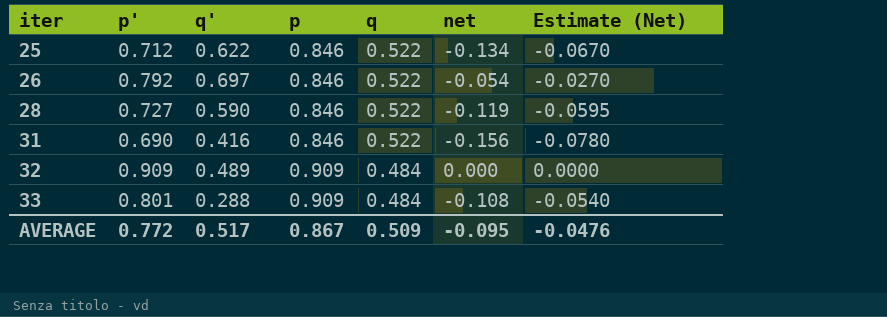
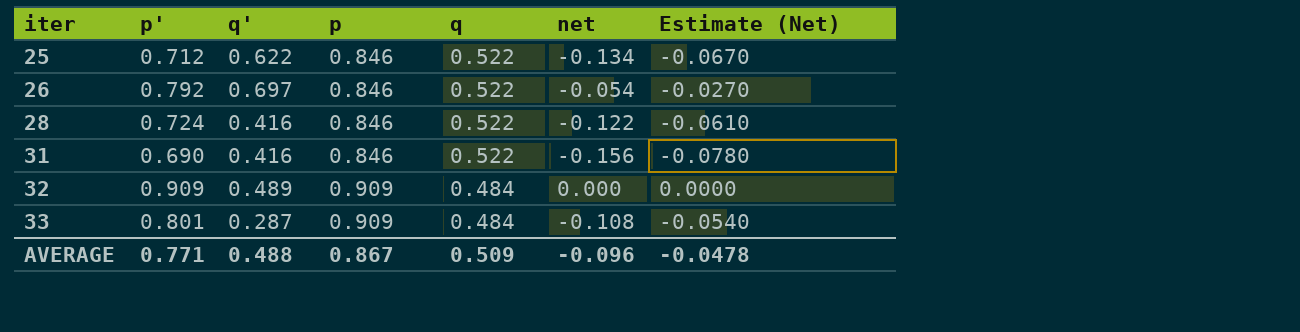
28 | p': 0.727 -> 0.724
28 | q': 0.590 -> 0.416
28 | net: -0.119 -> -0.122
28 | Estimate (Net): -0.0595 -> -0.0610
33 | q': 0.288 -> 0.287
AVERAGE | p': 0.772 -> 0.771
AVERAGE | q': 0.517 -> 0.488
AVERAGE | net: -0.095 -> -0.096
AVERAGE | Estimate (Net): -0.0476 -> -0.0478

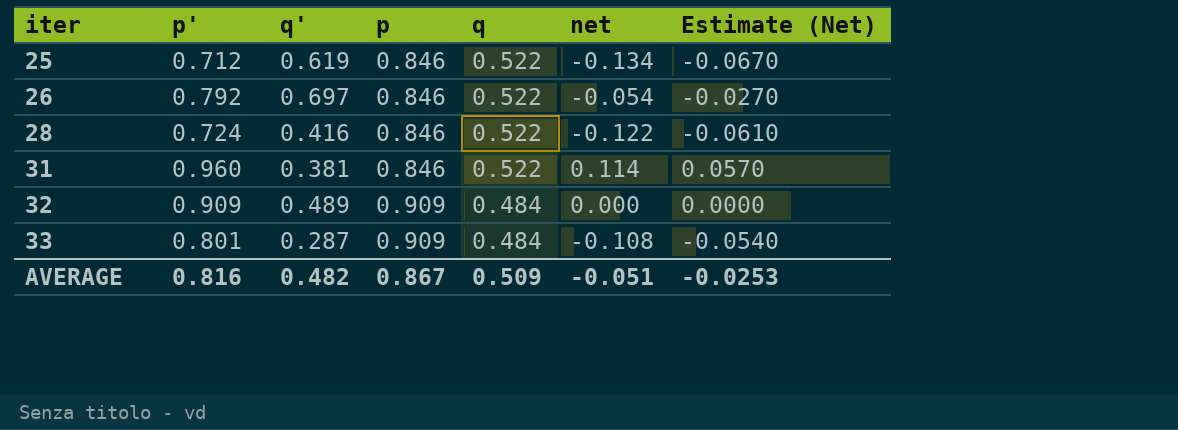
25 | q': 0.622 -> 0.619
31 | p': 0.690 -> 0.960
31 | q': 0.416 -> 0.381
31 | net: -0.156 -> 0.114
31 | Estimate (Net): -0.0780 -> 0.0570
AVERAGE | p': 0.771 -> 0.816
AVERAGE | q': 0.488 -> 0.482
AVERAGE | net: -0.096 -> -0.051
AVERAGE | Estimate (Net): -0.0478 -> -0.0253

